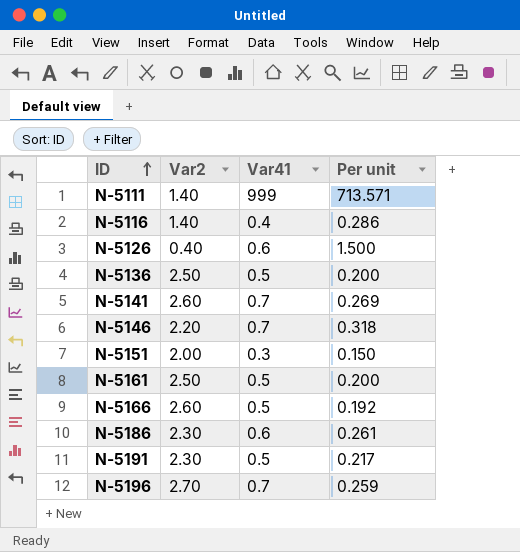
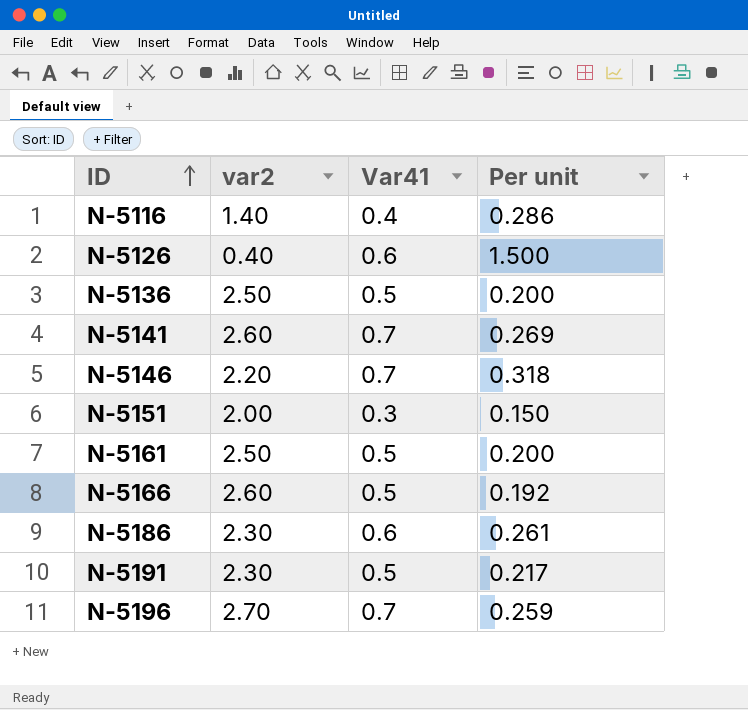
column name: Var2 -> var2
row N-5111: 1.40 | 999 | 713.571 -> none

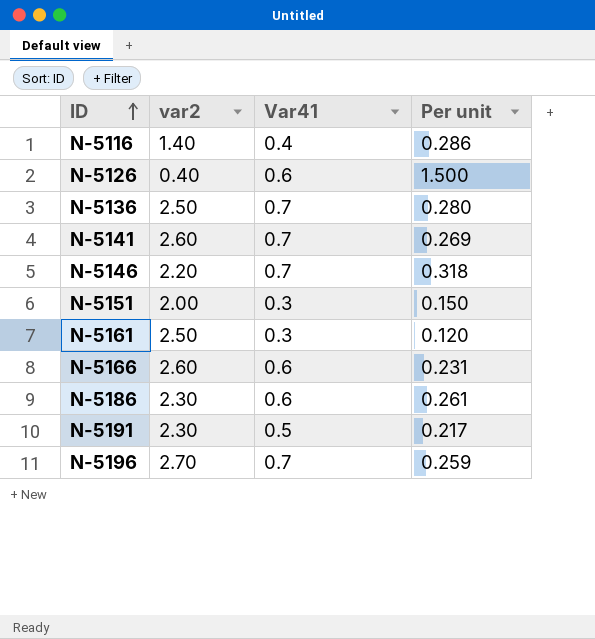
N-5136 | Var41: 0.5 -> 0.7
N-5136 | Per unit: 0.200 -> 0.280
N-5161 | Var41: 0.5 -> 0.3
N-5161 | Per unit: 0.200 -> 0.120
N-5166 | Var41: 0.5 -> 0.6
N-5166 | Per unit: 0.192 -> 0.231

